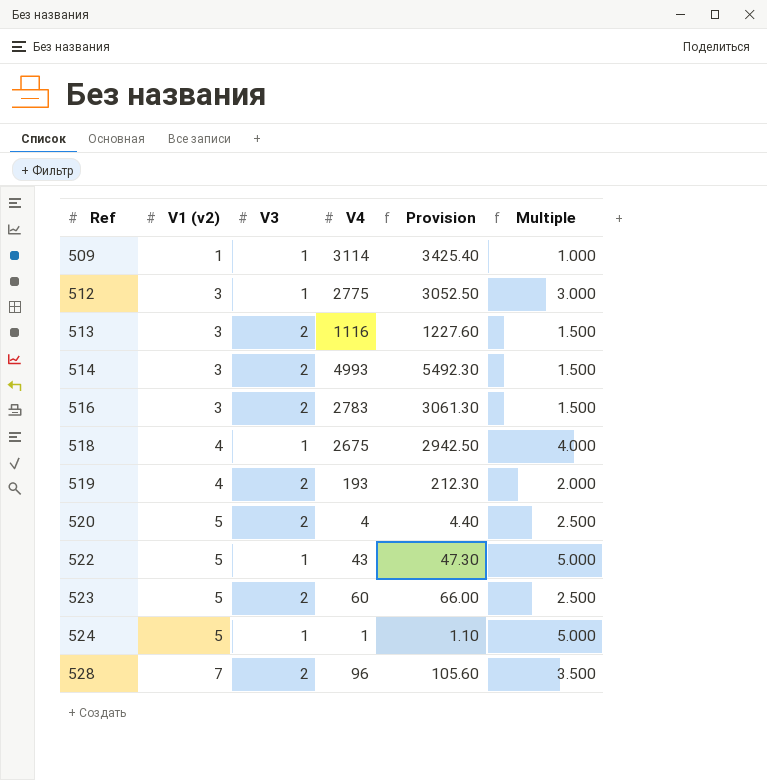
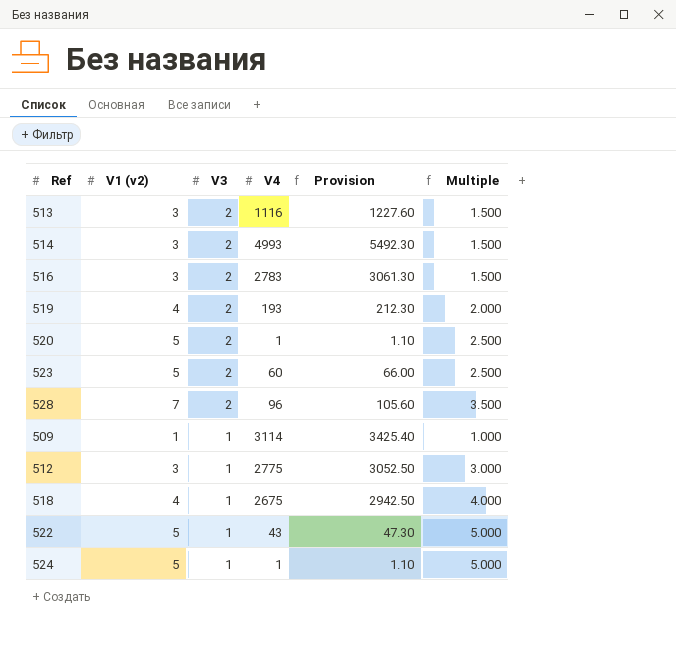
row order: Ref ascending -> V3 descending
520 | V4: 4 -> 1
520 | Provision: 4.40 -> 1.10

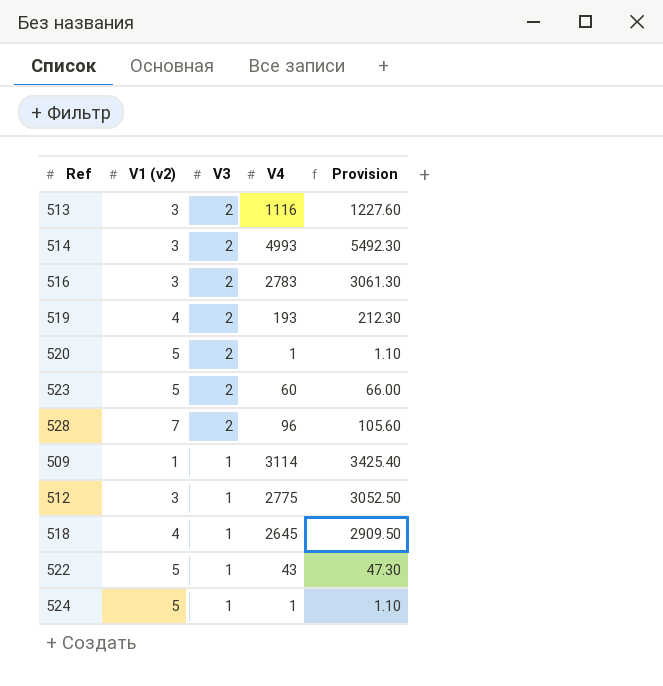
column Multiple | formula: [V1 (v2)] / [V3] -> none
518 | V4: 2675 -> 2645
518 | Provision: 2942.50 -> 2909.50

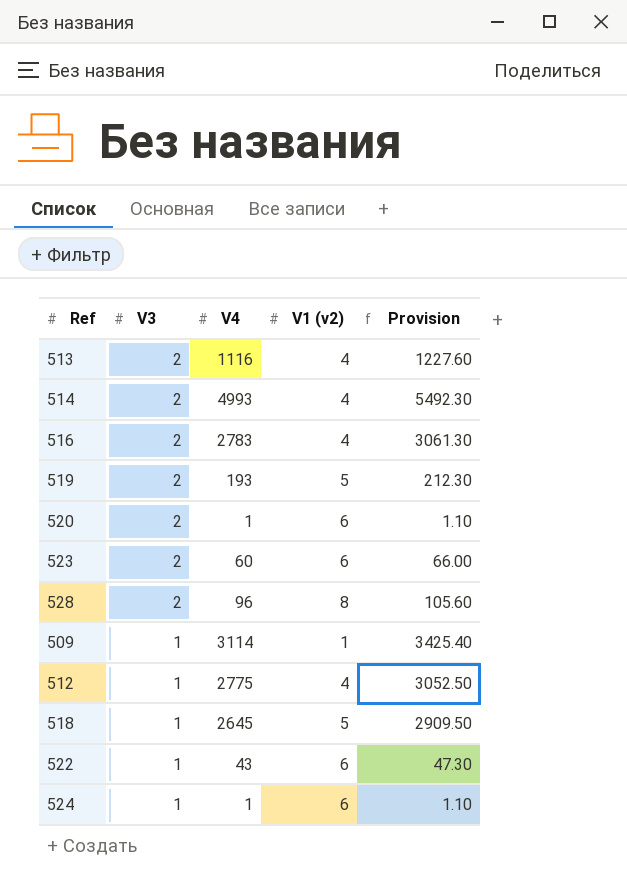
column V1 (v2) | position: 2 -> 4
513 | V1 (v2): 3 -> 4
514 | V1 (v2): 3 -> 4
516 | V1 (v2): 3 -> 4
519 | V1 (v2): 4 -> 5
520 | V1 (v2): 5 -> 6
523 | V1 (v2): 5 -> 6
528 | V1 (v2): 7 -> 8
512 | V1 (v2): 3 -> 4
518 | V1 (v2): 4 -> 5
522 | V1 (v2): 5 -> 6
524 | V1 (v2): 5 -> 6

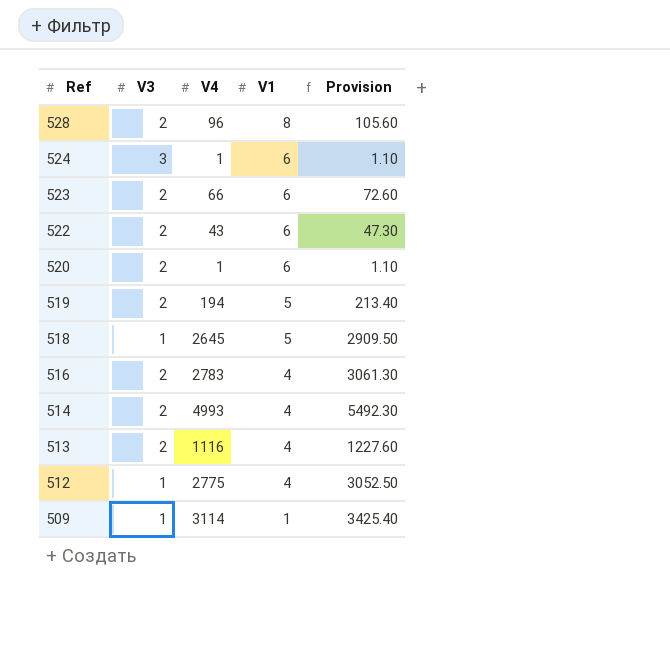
row order: V3 descending -> Ref descending
column name: V1 (v2) -> V1
524 | V3: 1 -> 3
523 | V4: 60 -> 66
523 | Provision: 66.00 -> 72.60
522 | V3: 1 -> 2
519 | V4: 193 -> 194
519 | Provision: 212.30 -> 213.40

